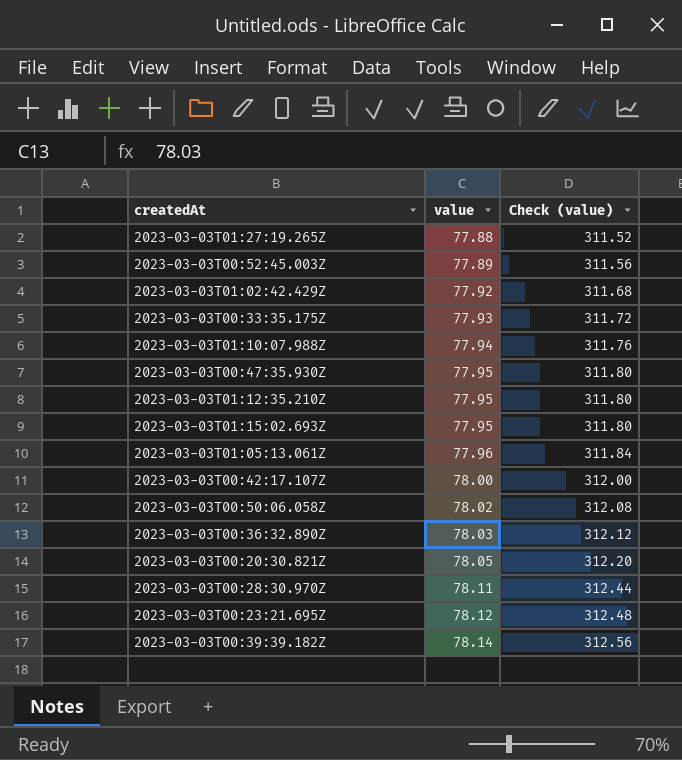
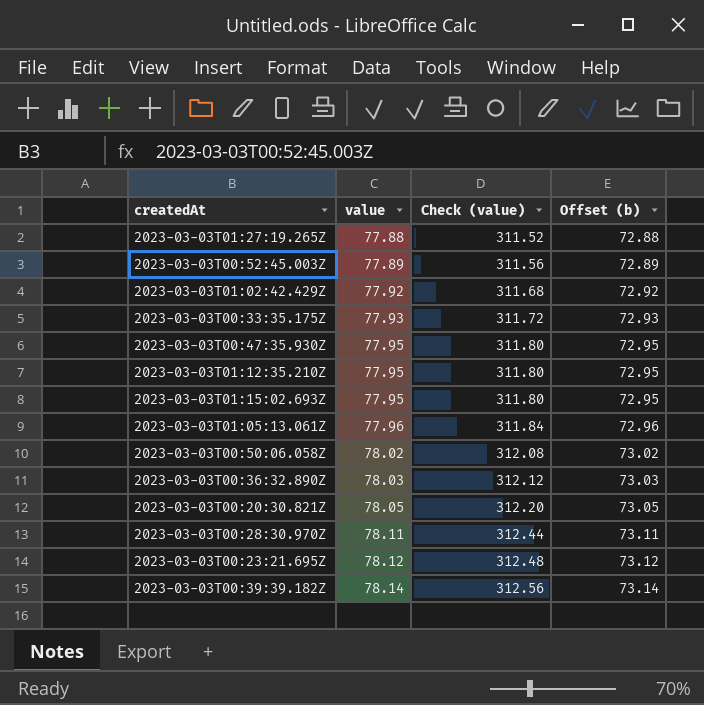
column Offset (b) | formula: none -> [value] - 5
row 2023-03-03T01:10:07.988Z: 77.94 | 311.76 -> none
row 2023-03-03T00:42:17.107Z: 78.00 | 312.00 -> none

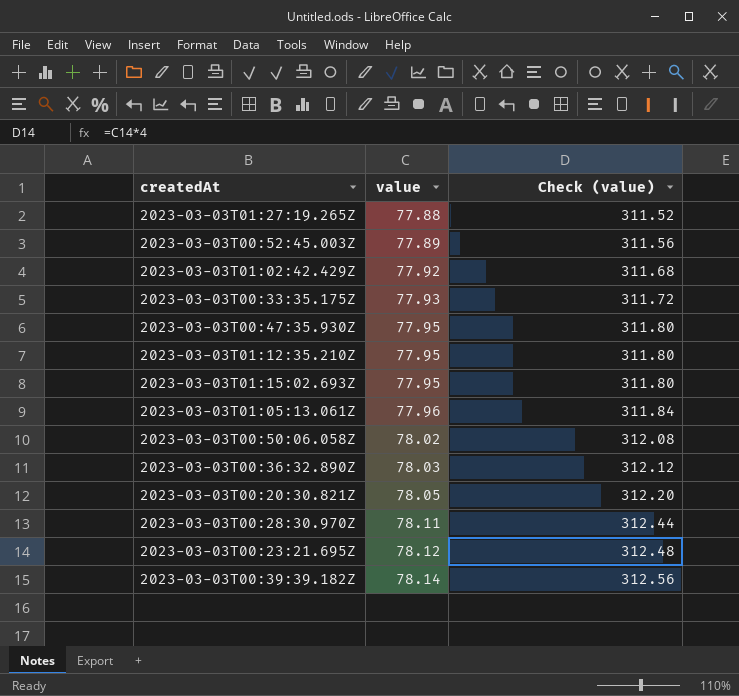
column Offset (b) | formula: [value] - 5 -> none

